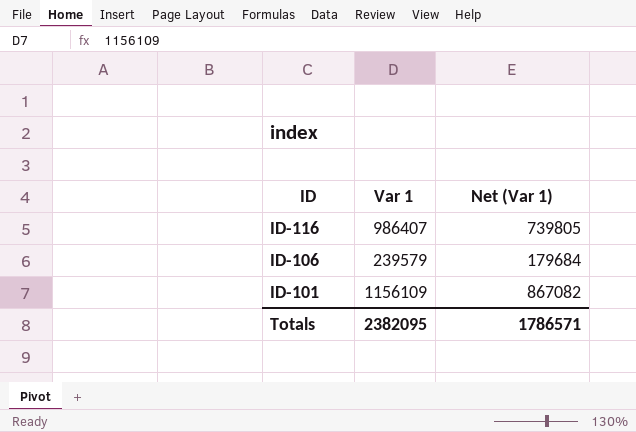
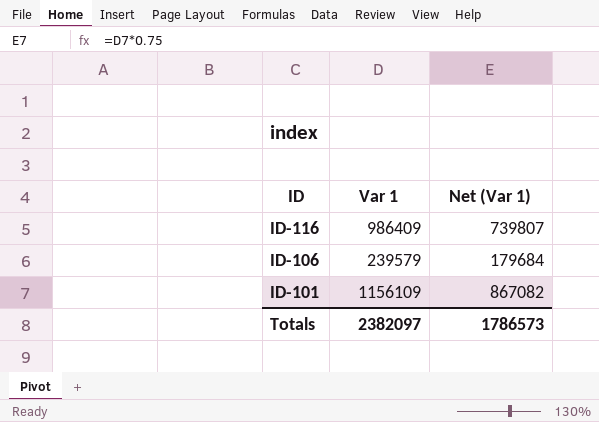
ID-116 | Var 1: 986407 -> 986409
ID-116 | Net (Var 1): 739805 -> 739807
Totals | Var 1: 2382095 -> 2382097
Totals | Net (Var 1): 1786571 -> 1786573

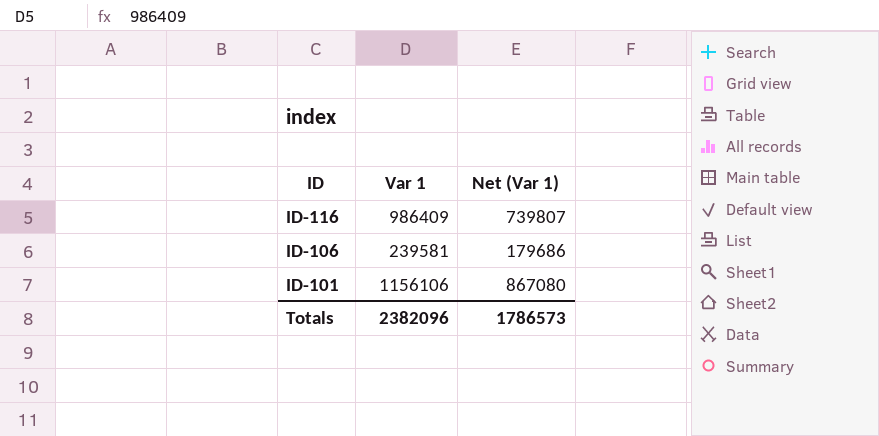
ID-106 | Var 1: 239579 -> 239581
ID-106 | Net (Var 1): 179684 -> 179686
ID-101 | Var 1: 1156109 -> 1156106
ID-101 | Net (Var 1): 867082 -> 867080
Totals | Var 1: 2382097 -> 2382096

